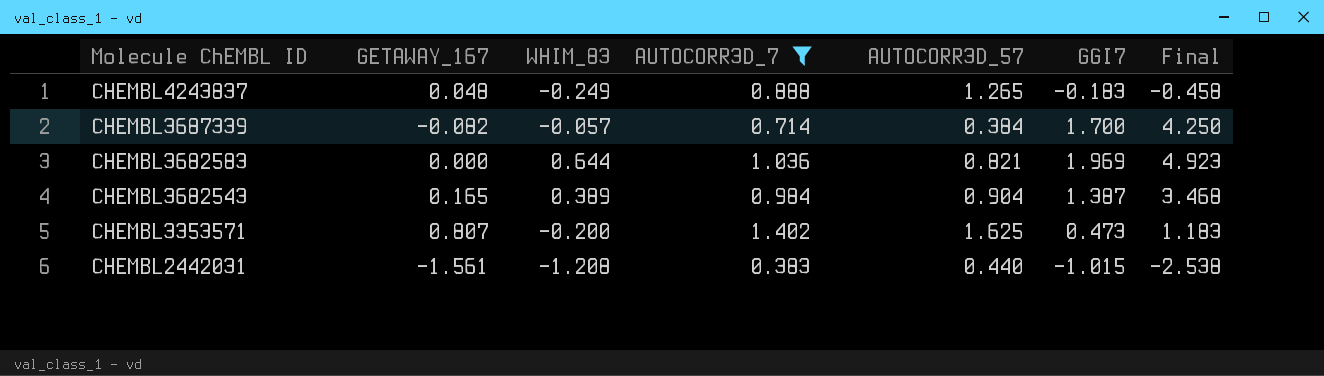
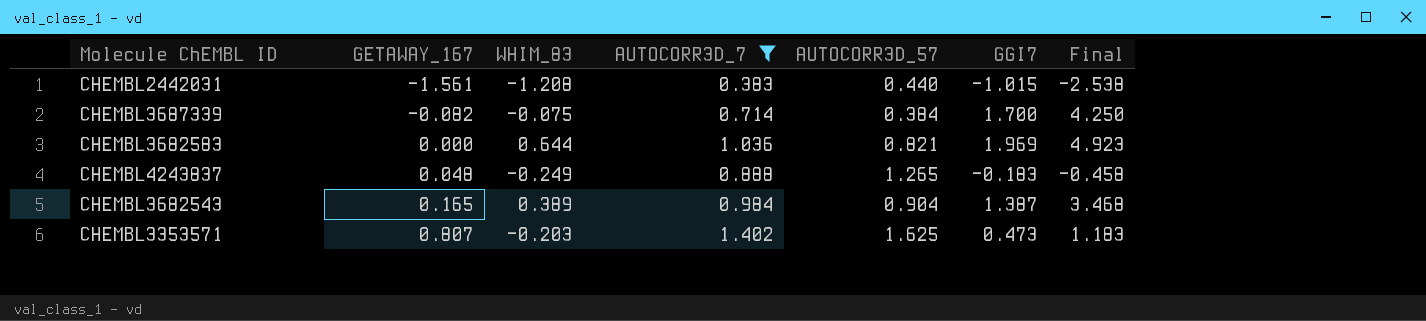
row order: Molecule ChEMBL ID descending -> GETAWAY_167 ascending
CHEMBL3687339 | WHIM_83: -0.057 -> -0.075
CHEMBL3353571 | WHIM_83: -0.200 -> -0.203

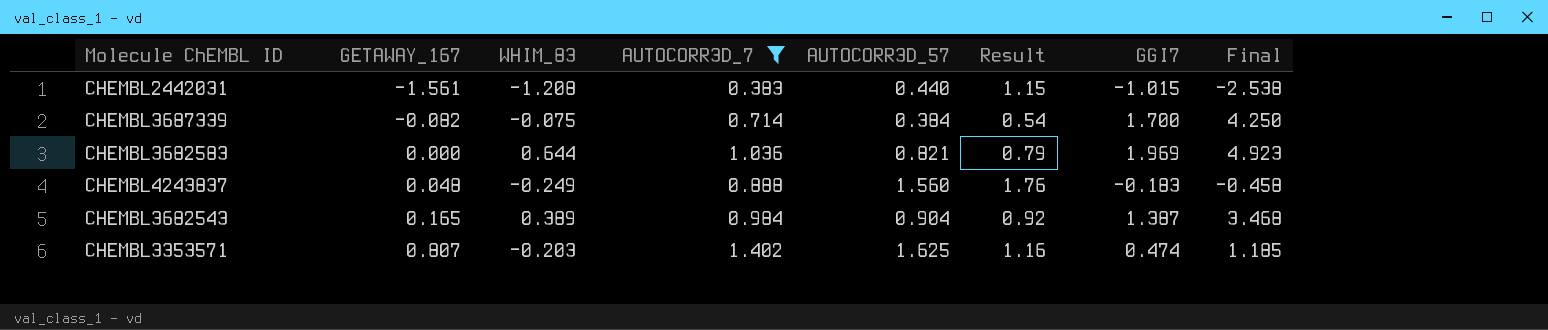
column Result | formula: none -> [AUTOCORR3D_57] / [AUTOCORR3D_7]
CHEMBL4243837 | AUTOCORR3D_57: 1.265 -> 1.560
CHEMBL3353571 | GGI7: 0.473 -> 0.474
CHEMBL3353571 | Final: 1.183 -> 1.185

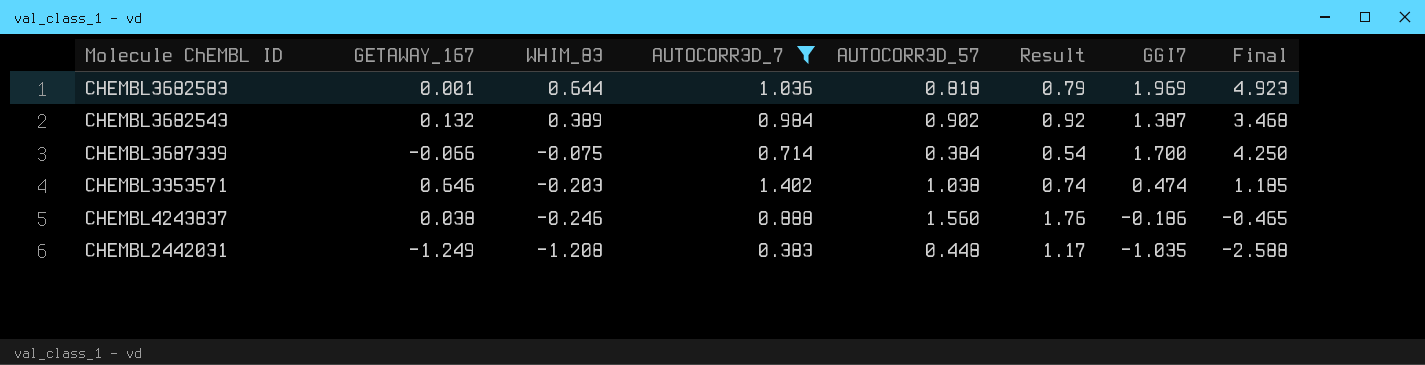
row order: GETAWAY_167 ascending -> WHIM_83 descending
CHEMBL3682583 | GETAWAY_167: 0.000 -> 0.001
CHEMBL3682583 | AUTOCORR3D_57: 0.821 -> 0.818
CHEMBL3682543 | GETAWAY_167: 0.165 -> 0.132
CHEMBL3682543 | AUTOCORR3D_57: 0.904 -> 0.902
CHEMBL3687339 | GETAWAY_167: -0.082 -> -0.066
CHEMBL3353571 | GETAWAY_167: 0.807 -> 0.646
CHEMBL3353571 | AUTOCORR3D_57: 1.625 -> 1.038
CHEMBL3353571 | Result: 1.16 -> 0.74
CHEMBL4243837 | GETAWAY_167: 0.048 -> 0.038
CHEMBL4243837 | WHIM_83: -0.249 -> -0.246
CHEMBL4243837 | GGI7: -0.183 -> -0.186
CHEMBL4243837 | Final: -0.458 -> -0.465
CHEMBL2442031 | GETAWAY_167: -1.561 -> -1.249
CHEMBL2442031 | AUTOCORR3D_57: 0.440 -> 0.448
CHEMBL2442031 | Result: 1.15 -> 1.17
CHEMBL2442031 | GGI7: -1.015 -> -1.035
CHEMBL2442031 | Final: -2.538 -> -2.588

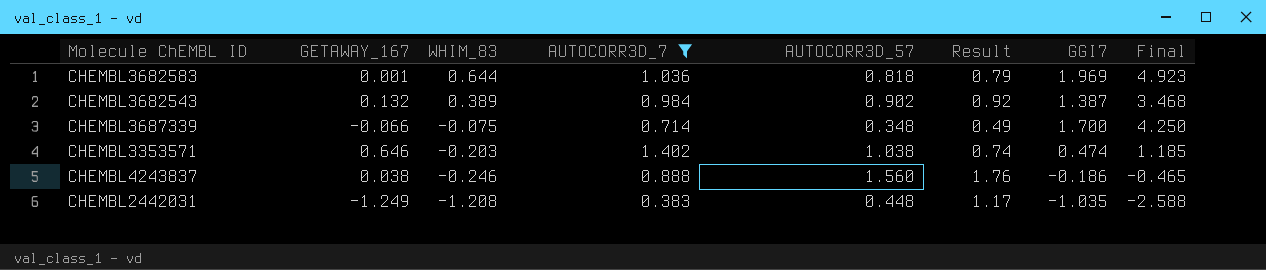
CHEMBL3687339 | AUTOCORR3D_57: 0.384 -> 0.348
CHEMBL3687339 | Result: 0.54 -> 0.49

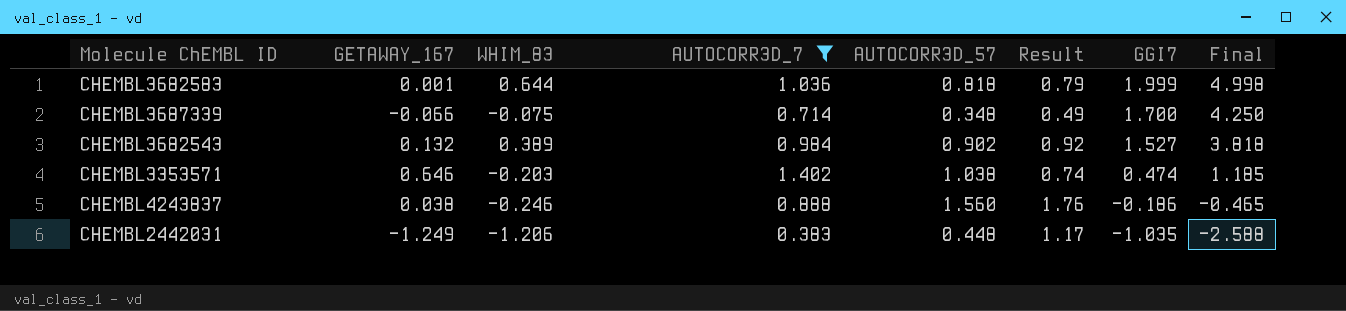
row order: WHIM_83 descending -> GGI7 descending
CHEMBL3682583 | GGI7: 1.969 -> 1.999
CHEMBL3682583 | Final: 4.923 -> 4.998
CHEMBL3682543 | GGI7: 1.387 -> 1.527
CHEMBL3682543 | Final: 3.468 -> 3.818
CHEMBL2442031 | WHIM_83: -1.208 -> -1.206

